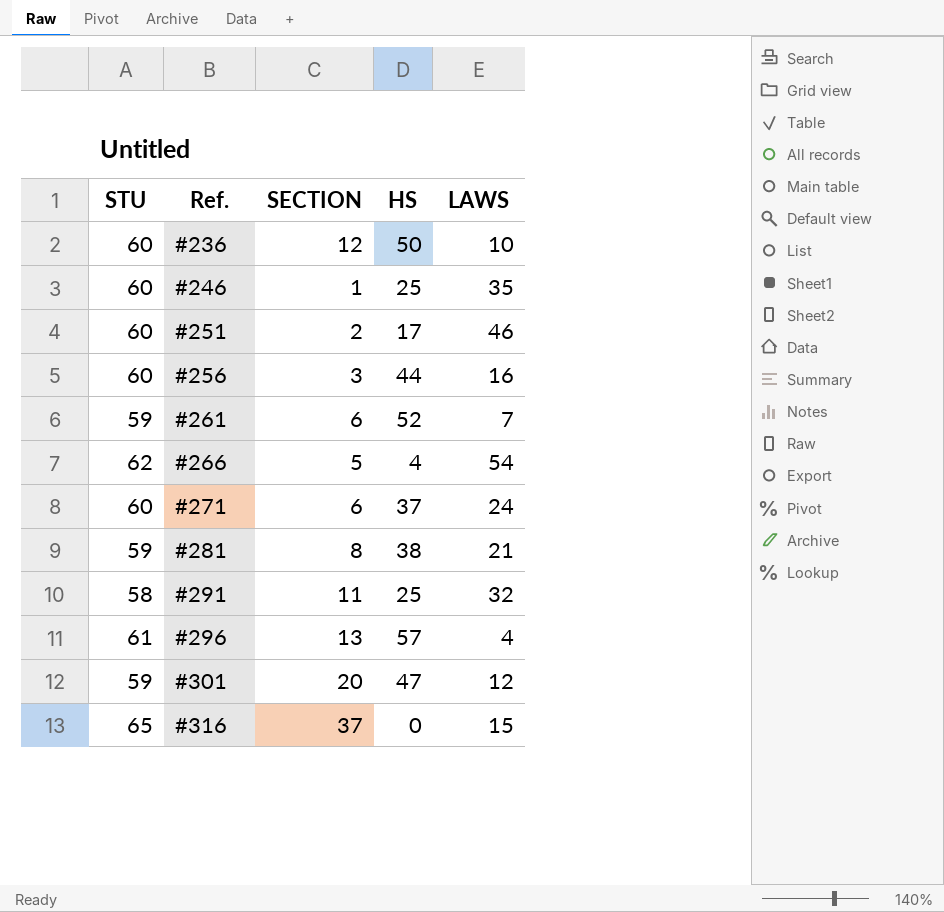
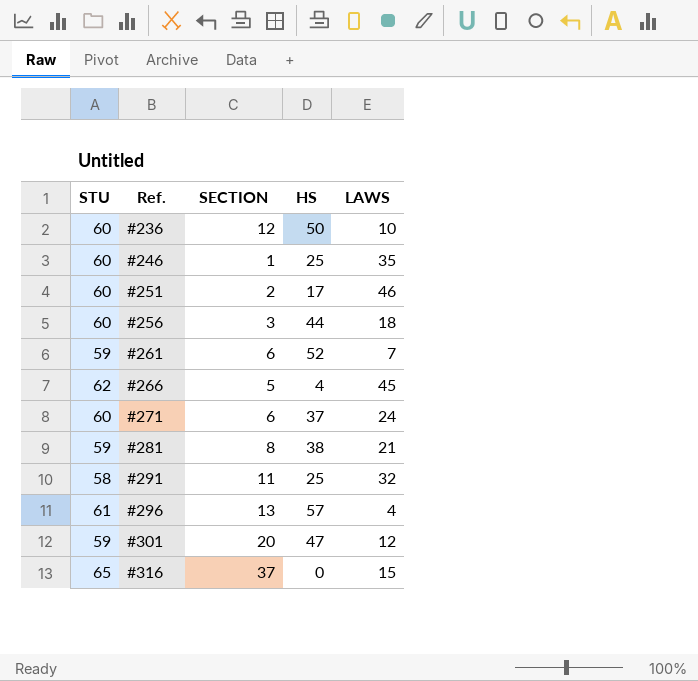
#256 | LAWS: 16 -> 18
#266 | LAWS: 54 -> 45

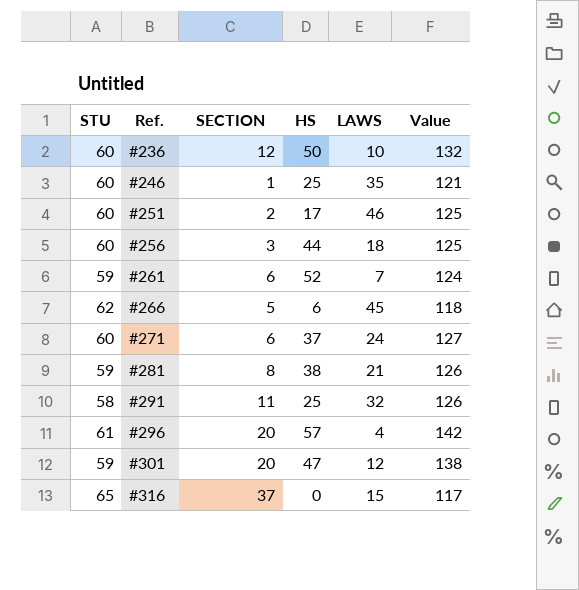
column Value | formula: none -> [STU] + [SECTION] + [HS] + [LAWS]
#266 | HS: 4 -> 6
#296 | SECTION: 13 -> 20

